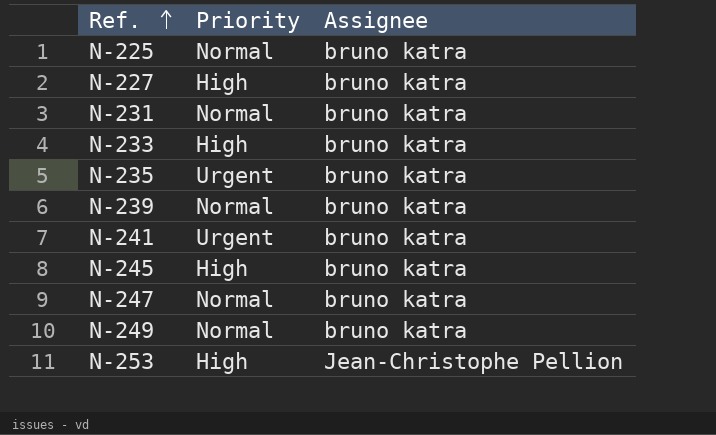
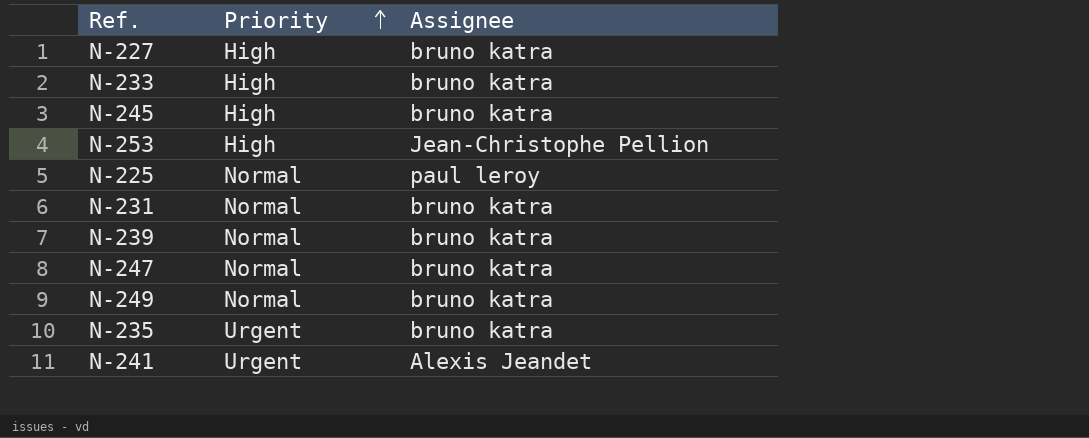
row order: Ref. ascending -> Priority ascending
N-225 | Assignee: bruno katra -> paul leroy
N-241 | Assignee: bruno katra -> Alexis Jeandet

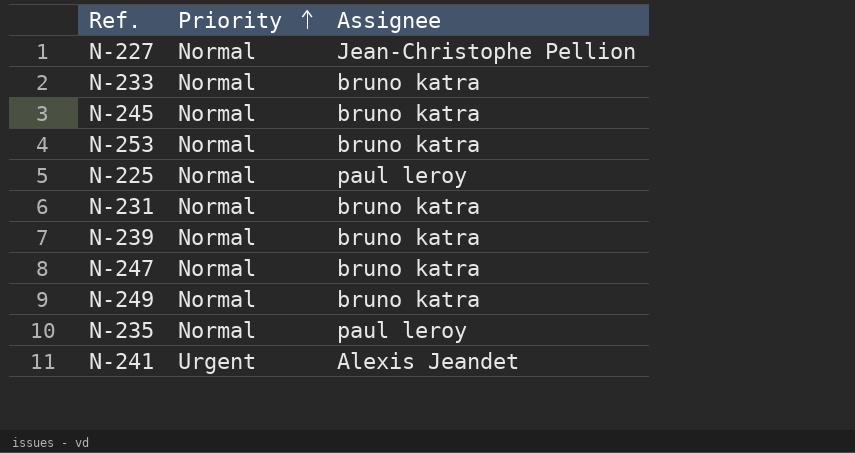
N-227 | Priority: High -> Normal
N-227 | Assignee: bruno katra -> Jean-Christophe Pellion
N-233 | Priority: High -> Normal
N-245 | Priority: High -> Normal
N-253 | Priority: High -> Normal
N-253 | Assignee: Jean-Christophe Pellion -> bruno katra
N-235 | Priority: Urgent -> Normal
N-235 | Assignee: bruno katra -> paul leroy

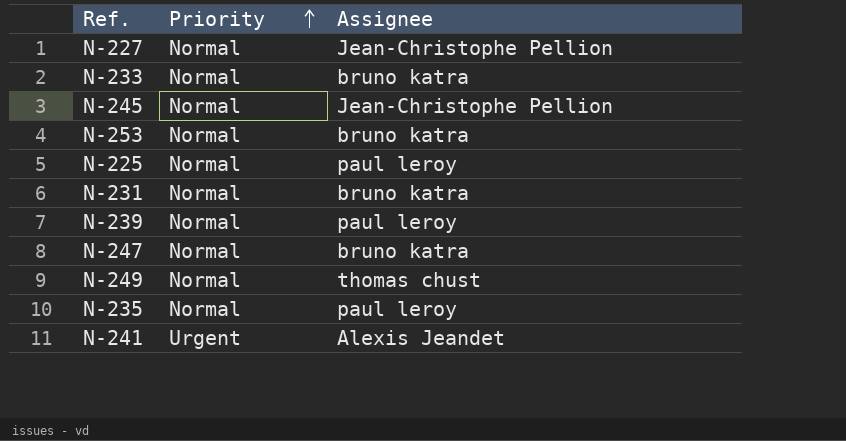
N-245 | Assignee: bruno katra -> Jean-Christophe Pellion
N-239 | Assignee: bruno katra -> paul leroy
N-249 | Assignee: bruno katra -> thomas chust

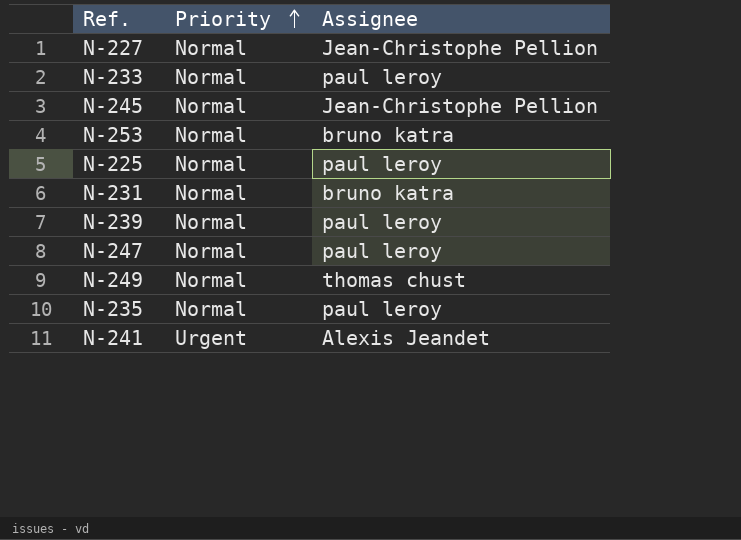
N-233 | Assignee: bruno katra -> paul leroy
N-247 | Assignee: bruno katra -> paul leroy

